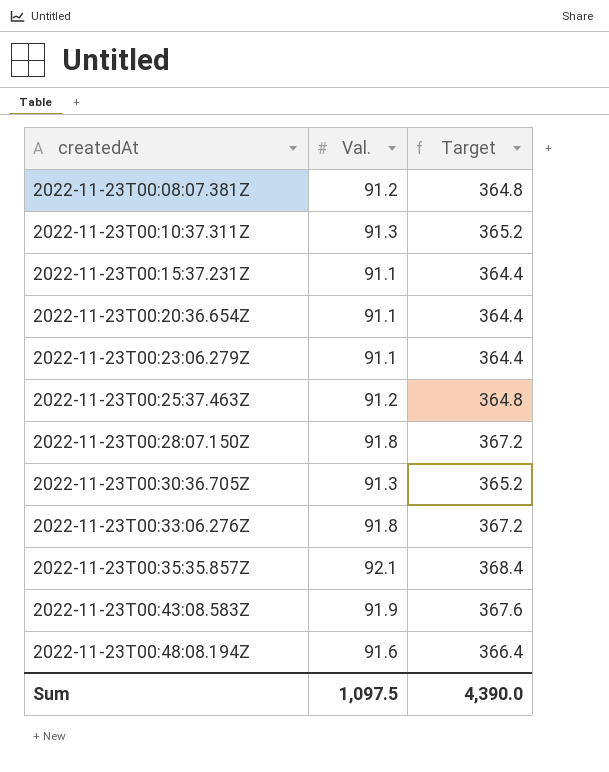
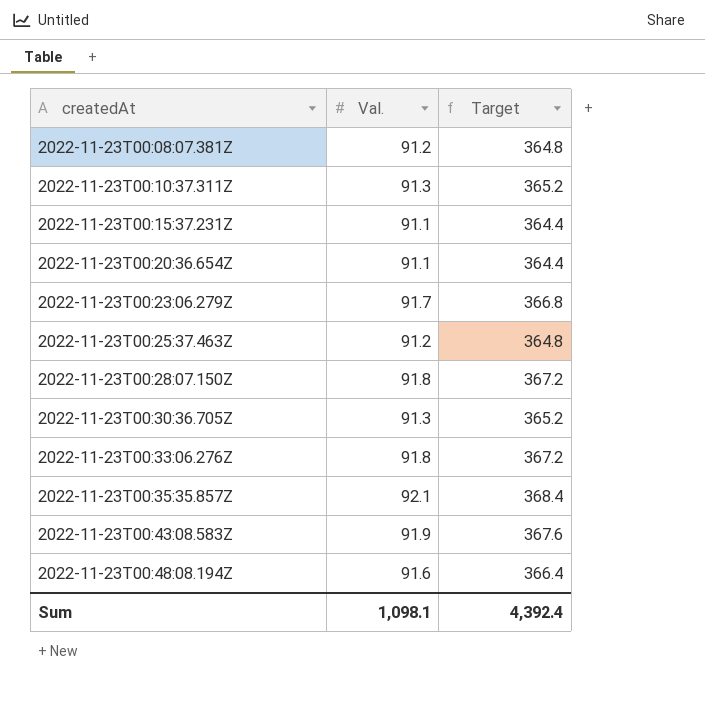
2022-11-23T00:23:06.279Z | Val.: 91.1 -> 91.7
2022-11-23T00:23:06.279Z | Target: 364.4 -> 366.8
Sum | Val.: 1,097.5 -> 1,098.1
Sum | Target: 4,390.0 -> 4,392.4

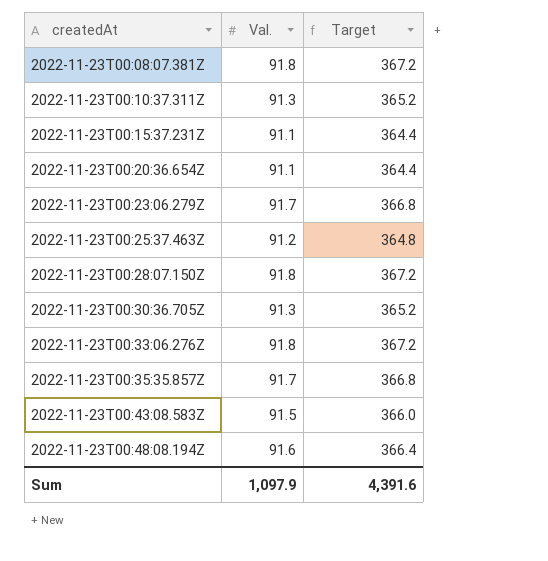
2022-11-23T00:08:07.381Z | Val.: 91.2 -> 91.8
2022-11-23T00:08:07.381Z | Target: 364.8 -> 367.2
2022-11-23T00:35:35.857Z | Val.: 92.1 -> 91.7
2022-11-23T00:35:35.857Z | Target: 368.4 -> 366.8
2022-11-23T00:43:08.583Z | Val.: 91.9 -> 91.5
2022-11-23T00:43:08.583Z | Target: 367.6 -> 366.0
Sum | Val.: 1,098.1 -> 1,097.9
Sum | Target: 4,392.4 -> 4,391.6

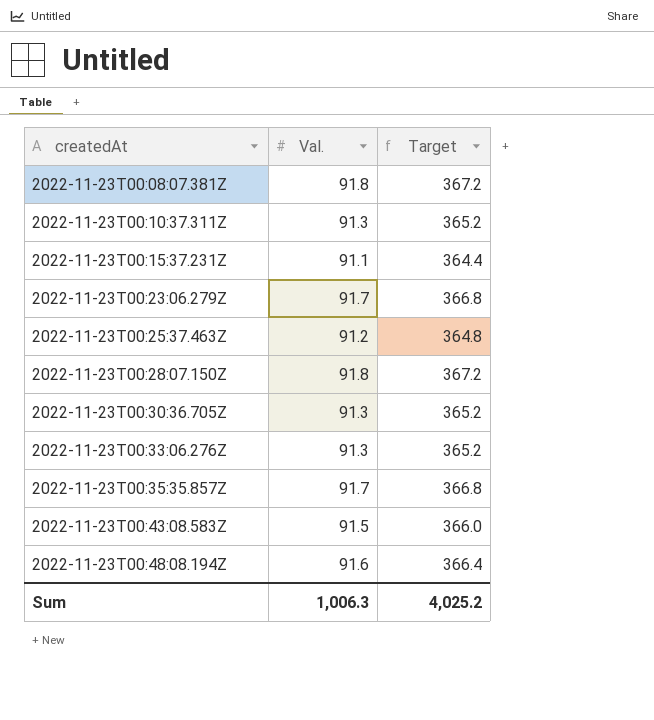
row 2022-11-23T00:20:36.654Z: 91.1 | 364.4 -> none
2022-11-23T00:33:06.276Z | Val.: 91.8 -> 91.3
2022-11-23T00:33:06.276Z | Target: 367.2 -> 365.2
Sum | Val.: 1,097.9 -> 1,006.3
Sum | Target: 4,391.6 -> 4,025.2

